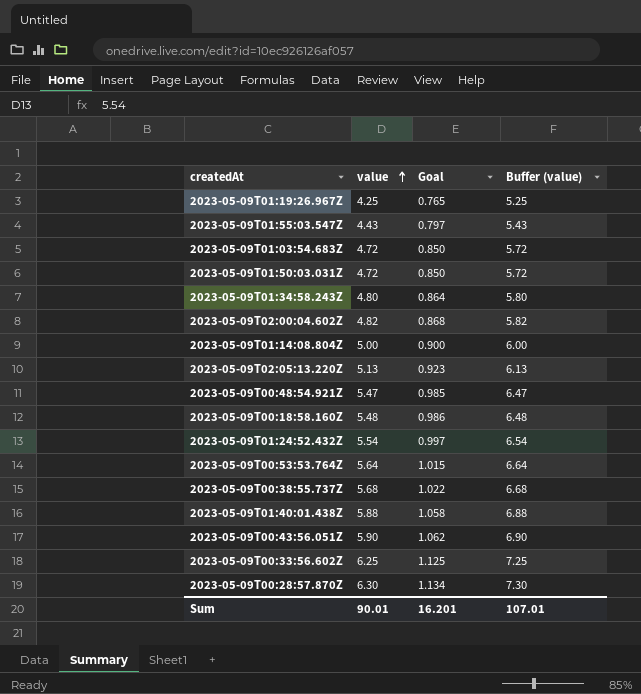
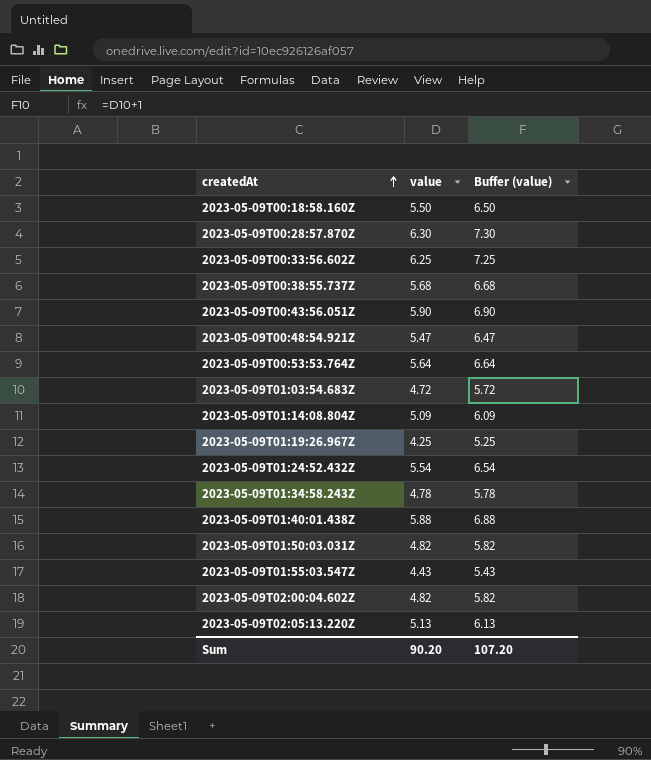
row order: value ascending -> createdAt ascending
column Goal | formula: [value] * 0.18 -> none
2023-05-09T00:18:58.160Z | value: 5.48 -> 5.50
2023-05-09T00:18:58.160Z | Buffer (value): 6.48 -> 6.50
2023-05-09T01:14:08.804Z | value: 5.00 -> 5.09
2023-05-09T01:14:08.804Z | Buffer (value): 6.00 -> 6.09
2023-05-09T01:34:58.243Z | value: 4.80 -> 4.78
2023-05-09T01:34:58.243Z | Buffer (value): 5.80 -> 5.78
2023-05-09T01:50:03.031Z | value: 4.72 -> 4.82
2023-05-09T01:50:03.031Z | Buffer (value): 5.72 -> 5.82
Sum | value: 90.01 -> 90.20
Sum | Buffer (value): 107.01 -> 107.20

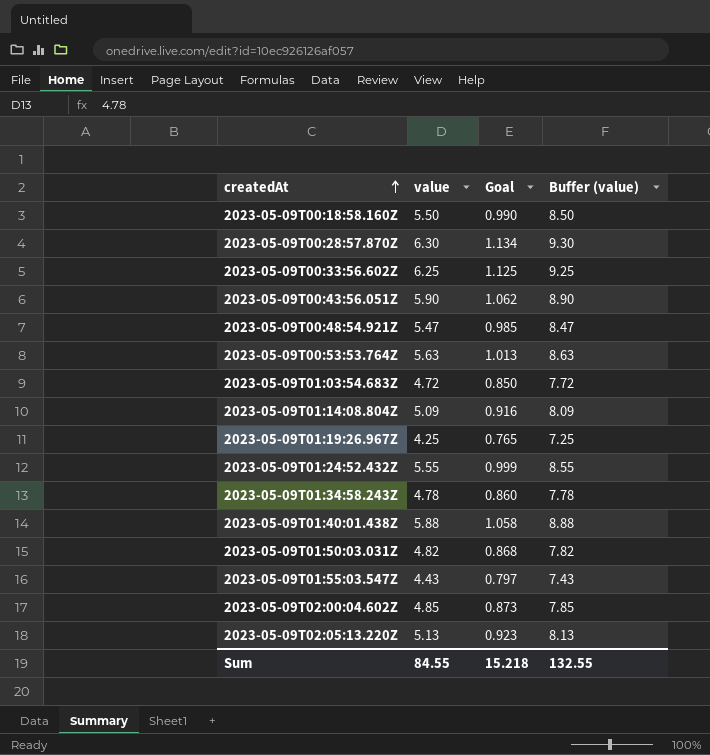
column Goal | formula: none -> [value] * 0.18
column Buffer (value) | formula: [value] + 1 -> [value] + 3
row 2023-05-09T00:38:55.737Z: 5.68 | 6.68 -> none
2023-05-09T00:53:53.764Z | value: 5.64 -> 5.63
2023-05-09T01:24:52.432Z | value: 5.54 -> 5.55
2023-05-09T02:00:04.602Z | value: 4.82 -> 4.85
Sum | value: 90.20 -> 84.55
Sum | Buffer (value): 107.20 -> 132.55

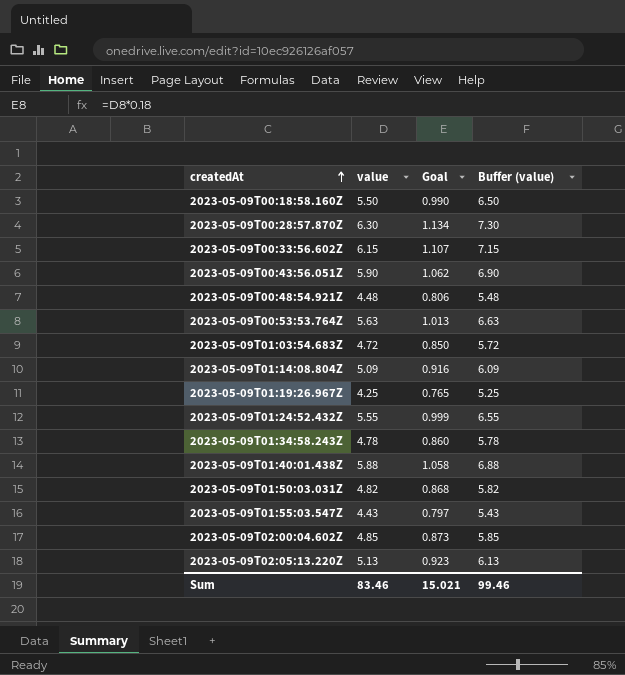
column Buffer (value) | formula: [value] + 3 -> [value] + 1
2023-05-09T00:33:56.602Z | value: 6.25 -> 6.15
2023-05-09T00:33:56.602Z | Goal: 1.125 -> 1.107
2023-05-09T00:48:54.921Z | value: 5.47 -> 4.48
2023-05-09T00:48:54.921Z | Goal: 0.985 -> 0.806
Sum | value: 84.55 -> 83.46
Sum | Goal: 15.218 -> 15.021
Sum | Buffer (value): 132.55 -> 99.46

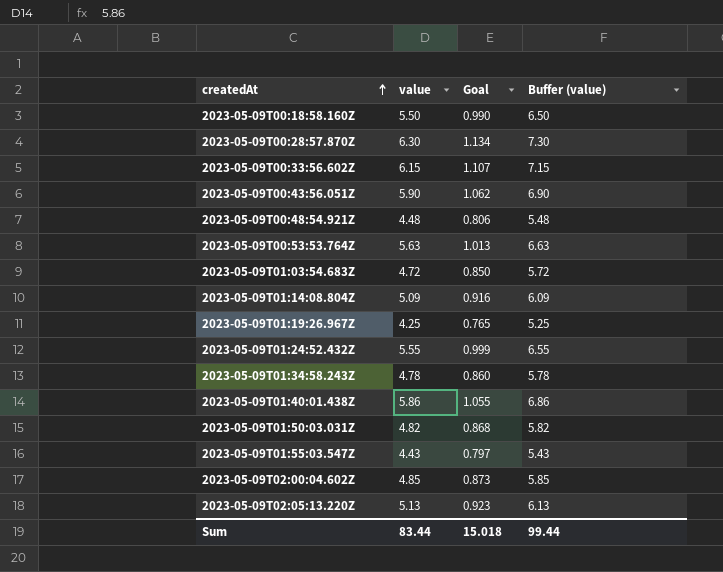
2023-05-09T01:40:01.438Z | value: 5.88 -> 5.86
2023-05-09T01:40:01.438Z | Goal: 1.058 -> 1.055
2023-05-09T01:40:01.438Z | Buffer (value): 6.88 -> 6.86
Sum | value: 83.46 -> 83.44
Sum | Goal: 15.021 -> 15.018
Sum | Buffer (value): 99.46 -> 99.44

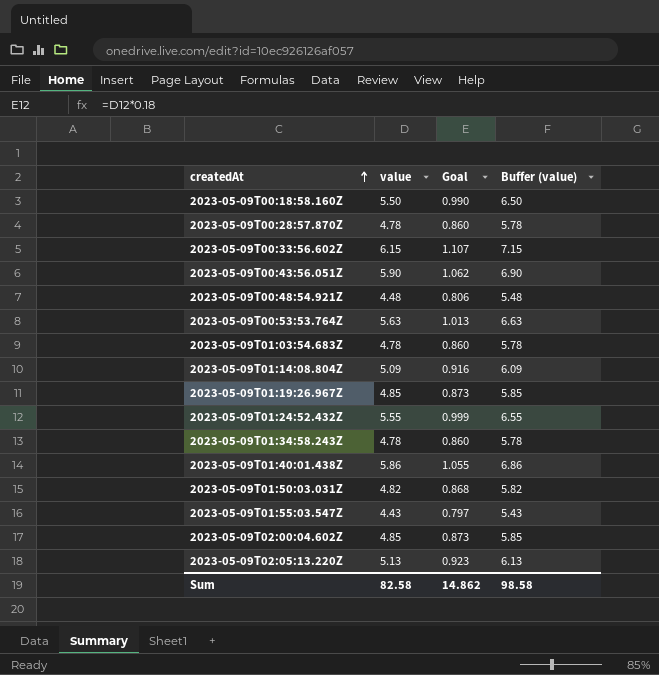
2023-05-09T00:28:57.870Z | value: 6.30 -> 4.78
2023-05-09T00:28:57.870Z | Goal: 1.134 -> 0.860
2023-05-09T00:28:57.870Z | Buffer (value): 7.30 -> 5.78
2023-05-09T01:03:54.683Z | value: 4.72 -> 4.78
2023-05-09T01:03:54.683Z | Goal: 0.850 -> 0.860
2023-05-09T01:03:54.683Z | Buffer (value): 5.72 -> 5.78
2023-05-09T01:19:26.967Z | value: 4.25 -> 4.85
2023-05-09T01:19:26.967Z | Goal: 0.765 -> 0.873
2023-05-09T01:19:26.967Z | Buffer (value): 5.25 -> 5.85
Sum | value: 83.44 -> 82.58
Sum | Goal: 15.018 -> 14.862
Sum | Buffer (value): 99.44 -> 98.58

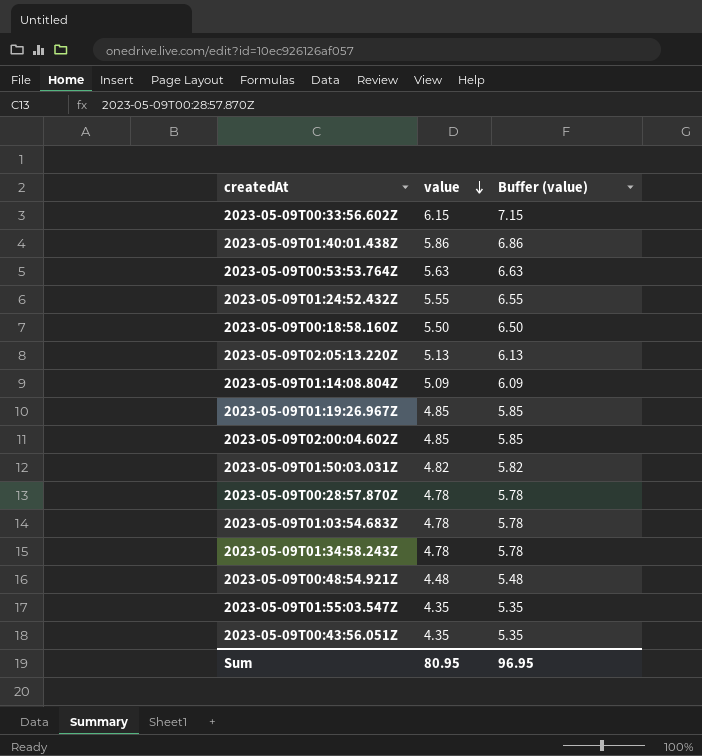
row order: createdAt ascending -> value descending
column Goal | formula: [value] * 0.18 -> none
2023-05-09T01:55:03.547Z | value: 4.43 -> 4.35
2023-05-09T01:55:03.547Z | Buffer (value): 5.43 -> 5.35
2023-05-09T00:43:56.051Z | value: 5.90 -> 4.35
2023-05-09T00:43:56.051Z | Buffer (value): 6.90 -> 5.35
Sum | value: 82.58 -> 80.95
Sum | Buffer (value): 98.58 -> 96.95

